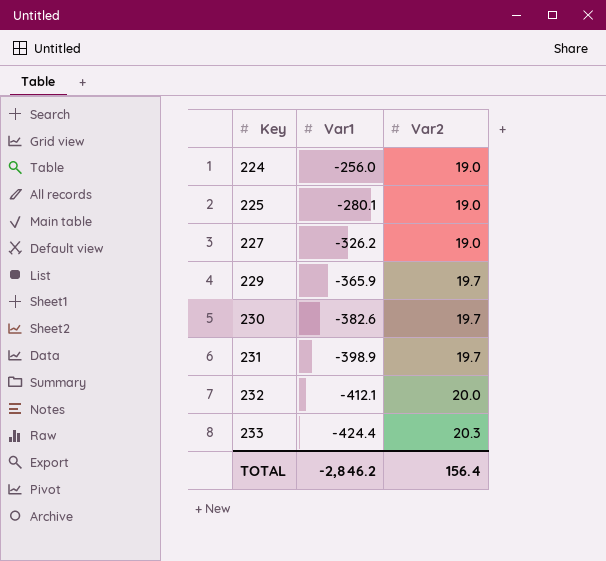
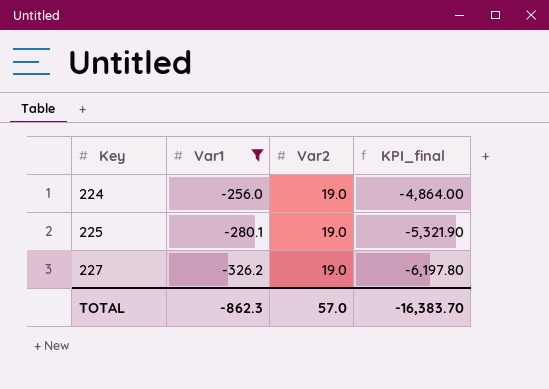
filter: none -> Var1 >= -326.2
column KPI_final | formula: none -> [Var1] * [Var2]
TOTAL | Var1: -2,846.2 -> -862.3
TOTAL | Var2: 156.4 -> 57.0

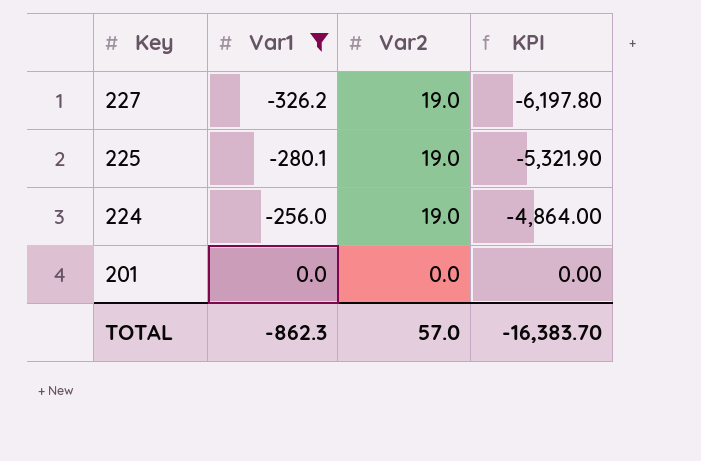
row order: Key ascending -> Key descending
column name: KPI_final -> KPI
row 201: none -> 0.0 | 0.0 | 0.00

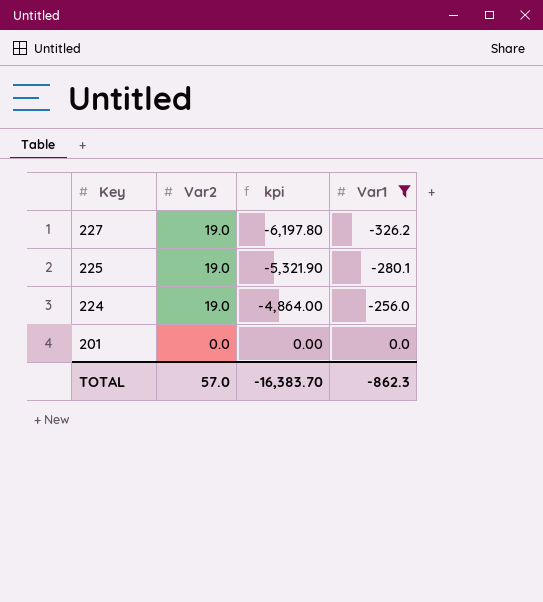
column name: KPI -> kpi
column Var1 | position: 2 -> 4

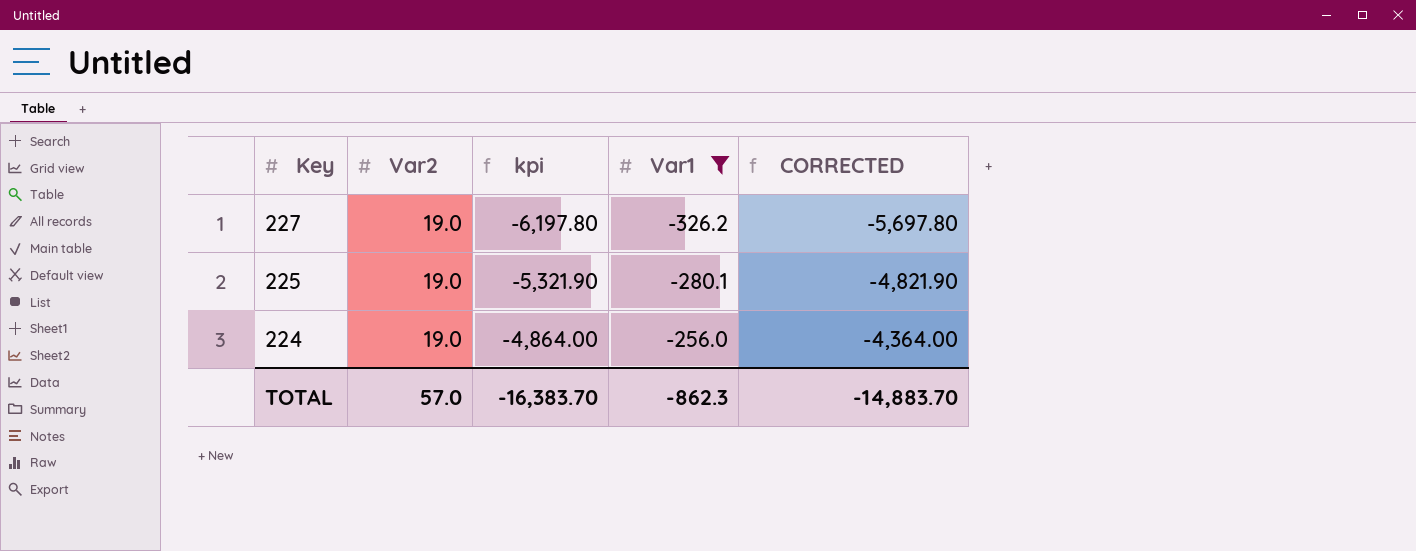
column CORRECTED | formula: none -> [kpi] + 500
row 201: 0.0 | 0.00 | 0.0 -> none

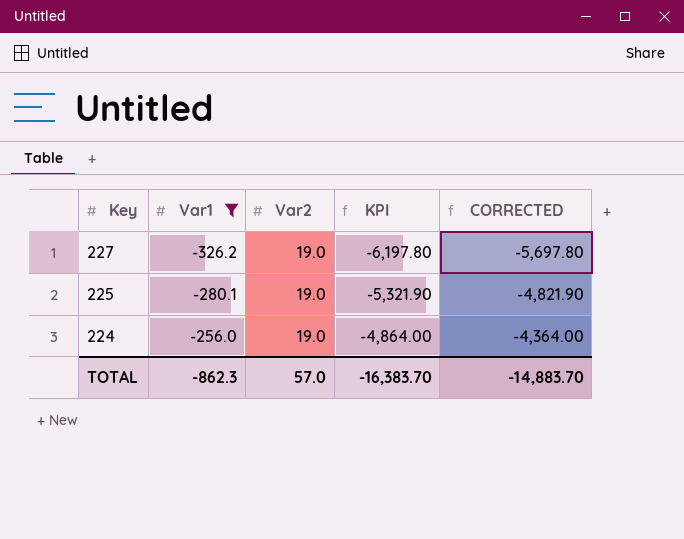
column Var1 | position: 4 -> 2
column name: kpi -> KPI

